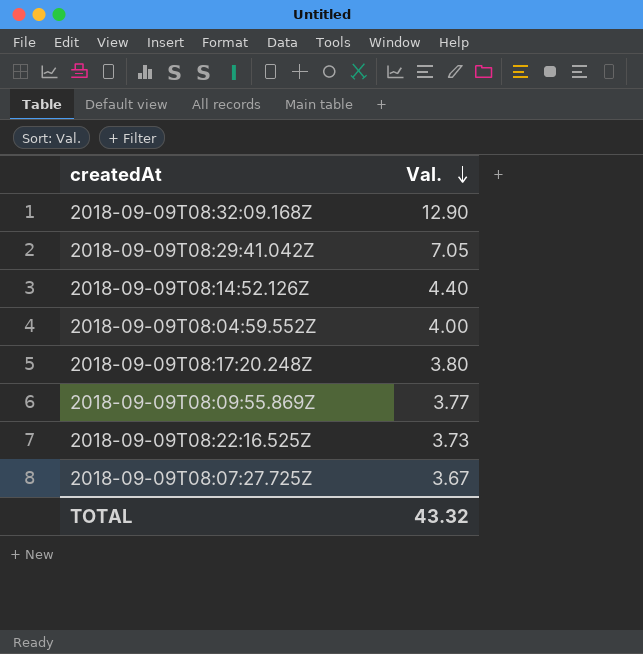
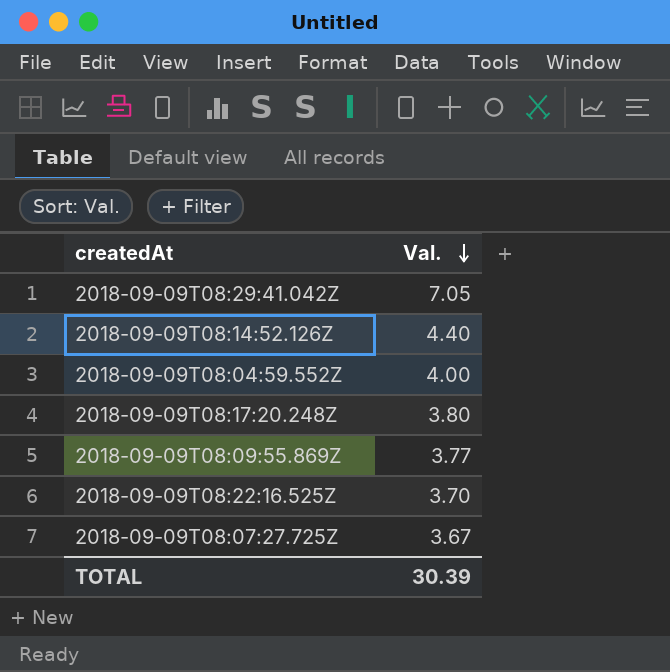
row 2018-09-09T08:32:09.168Z: 12.90 -> none
2018-09-09T08:22:16.525Z | Val.: 3.73 -> 3.70
TOTAL | Val.: 43.32 -> 30.39

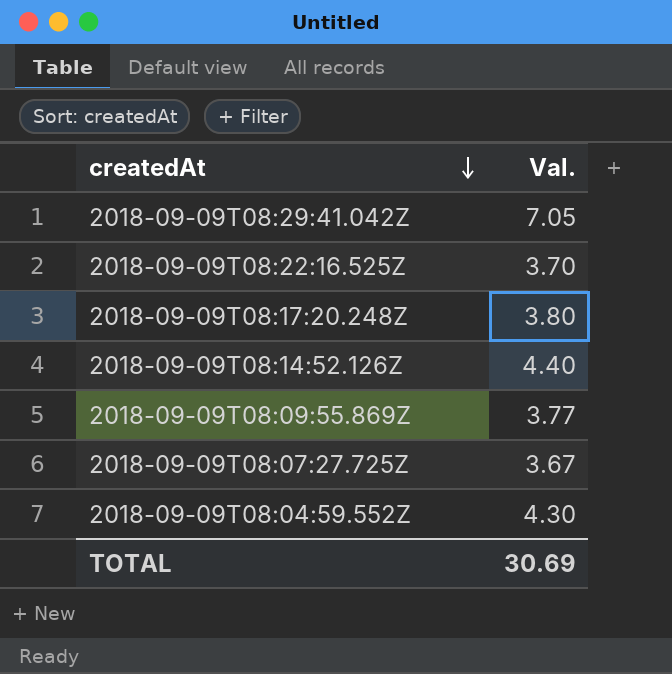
row order: Val. descending -> createdAt descending
2018-09-09T08:04:59.552Z | Val.: 4.00 -> 4.30
TOTAL | Val.: 30.39 -> 30.69

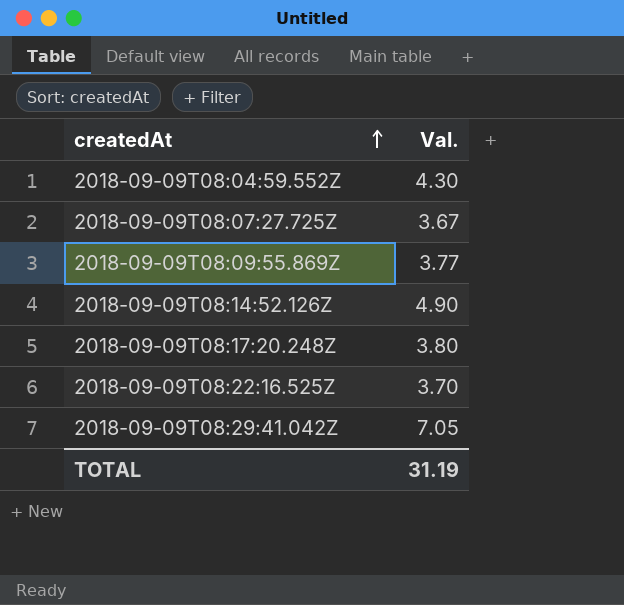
row order: createdAt descending -> createdAt ascending
2018-09-09T08:14:52.126Z | Val.: 4.40 -> 4.90
TOTAL | Val.: 30.69 -> 31.19

